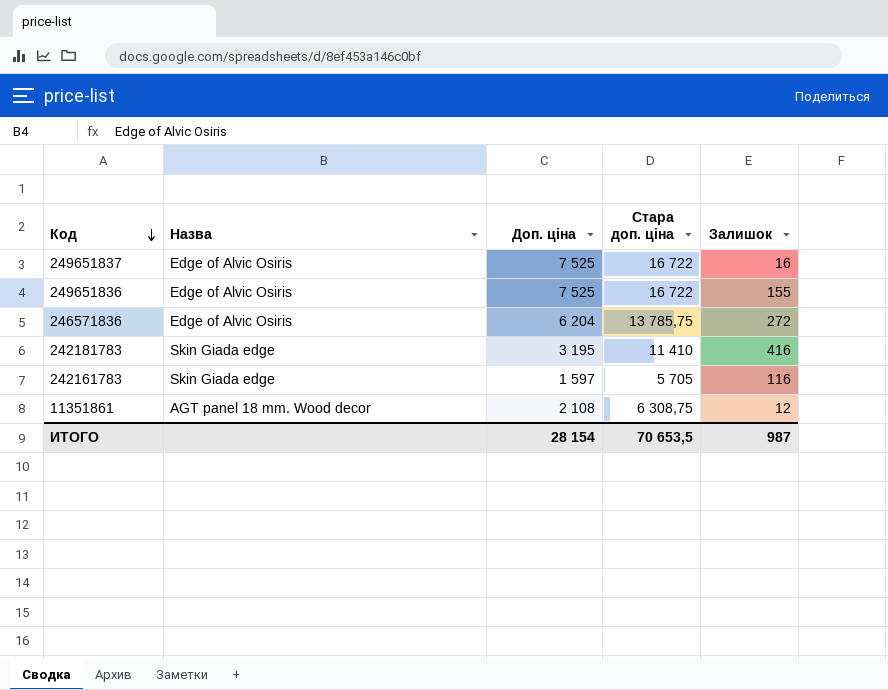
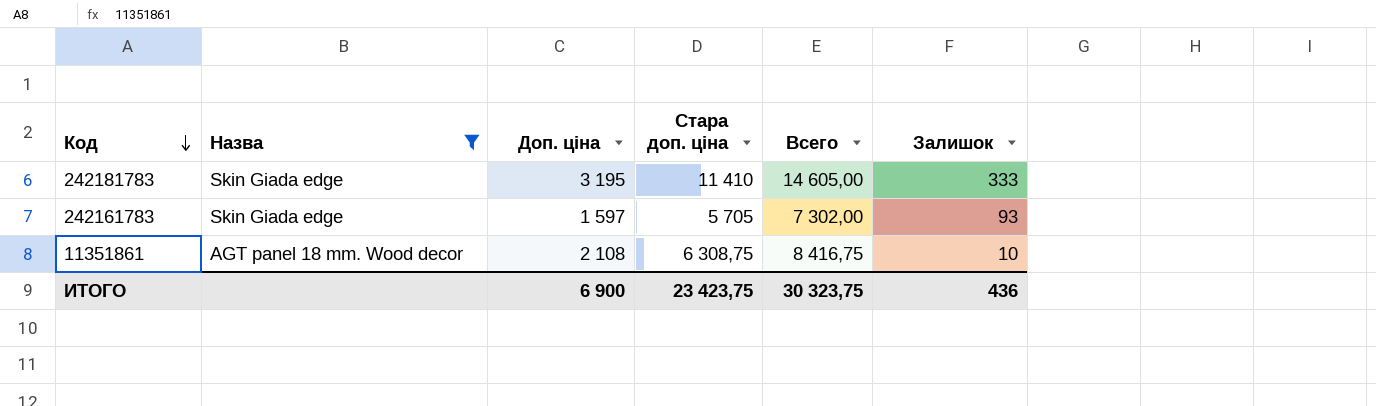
filter: none -> Назва != Edge of Alvic Osiris
column Всего | formula: none -> [Доп. ціна] + [Стара доп. ціна]
242181783 | Залишок: 416 -> 333
242161783 | Залишок: 116 -> 93
11351861 | Залишок: 12 -> 10
ИТОГО | Доп. ціна: 28 154 -> 6 900
ИТОГО | Стара доп. ціна: 70 653,5 -> 23 423,75
ИТОГО | Залишок: 987 -> 436

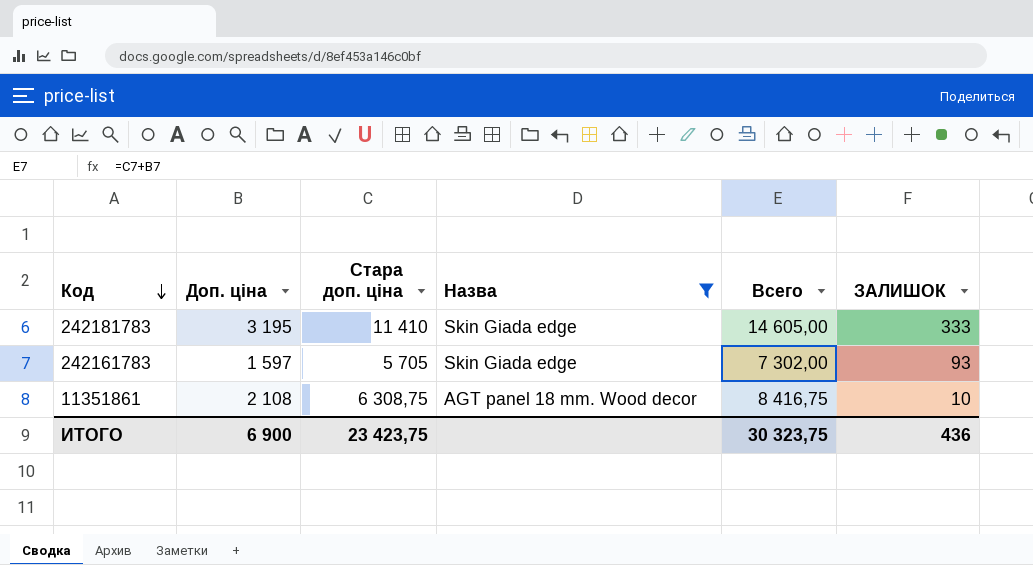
column Назва | position: 2 -> 4
column name: Залишок -> ЗАЛИШОК

